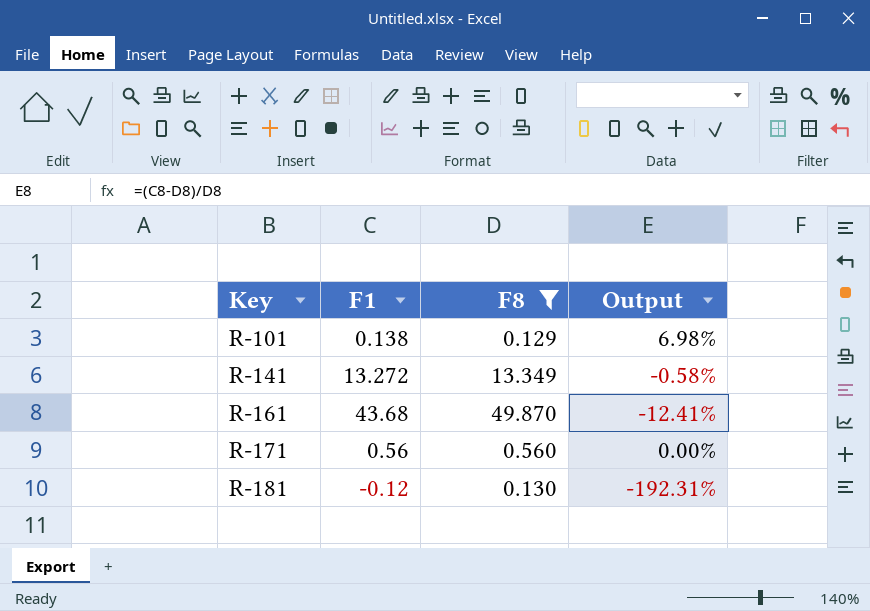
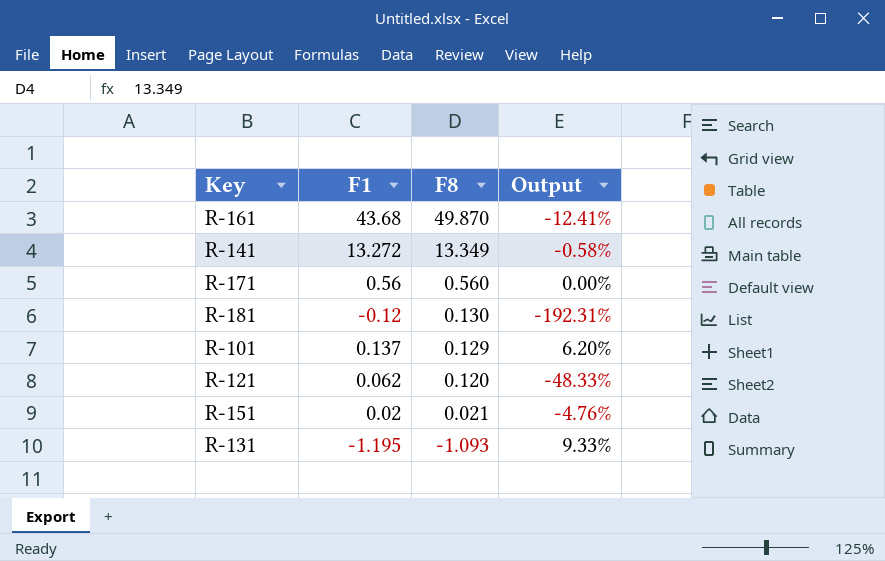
filter: F8 >= 0.129 -> none
row order: Key ascending -> F8 descending
R-101 | F1: 0.138 -> 0.137
R-101 | Output: 6.98% -> 6.20%

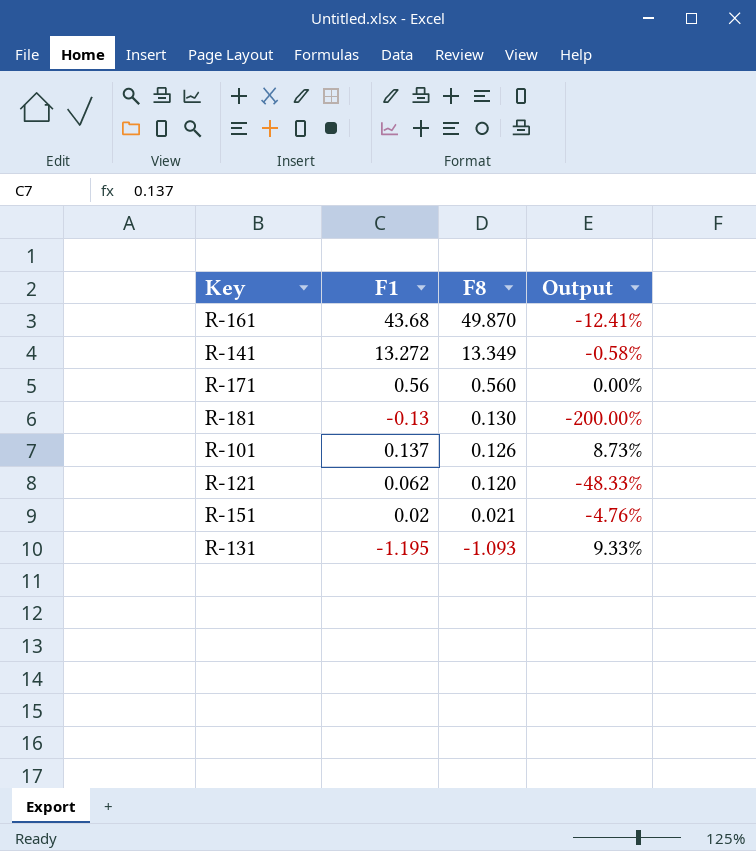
R-181 | F1: -0.12 -> -0.13
R-181 | Output: -192.31% -> -200.00%
R-101 | F8: 0.129 -> 0.126
R-101 | Output: 6.20% -> 8.73%

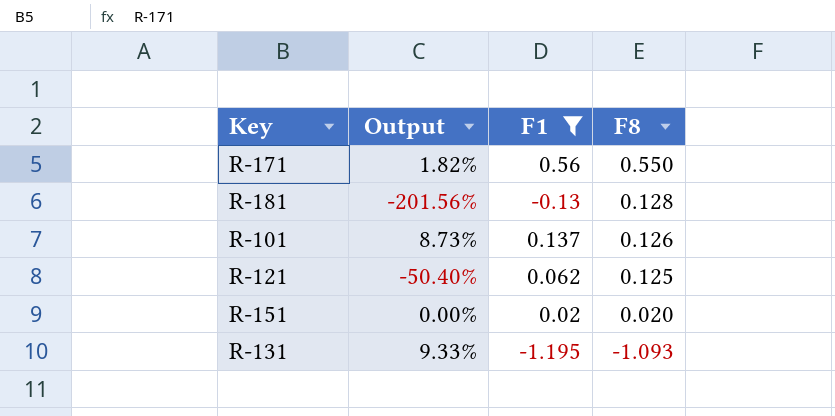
filter: none -> F1 <= 0.56
column Output | position: 4 -> 2
R-171 | Output: 0.00% -> 1.82%
R-171 | F8: 0.560 -> 0.550
R-181 | Output: -200.00% -> -201.56%
R-181 | F8: 0.130 -> 0.128
R-121 | Output: -48.33% -> -50.40%
R-121 | F8: 0.120 -> 0.125
R-151 | Output: -4.76% -> 0.00%
R-151 | F8: 0.021 -> 0.020

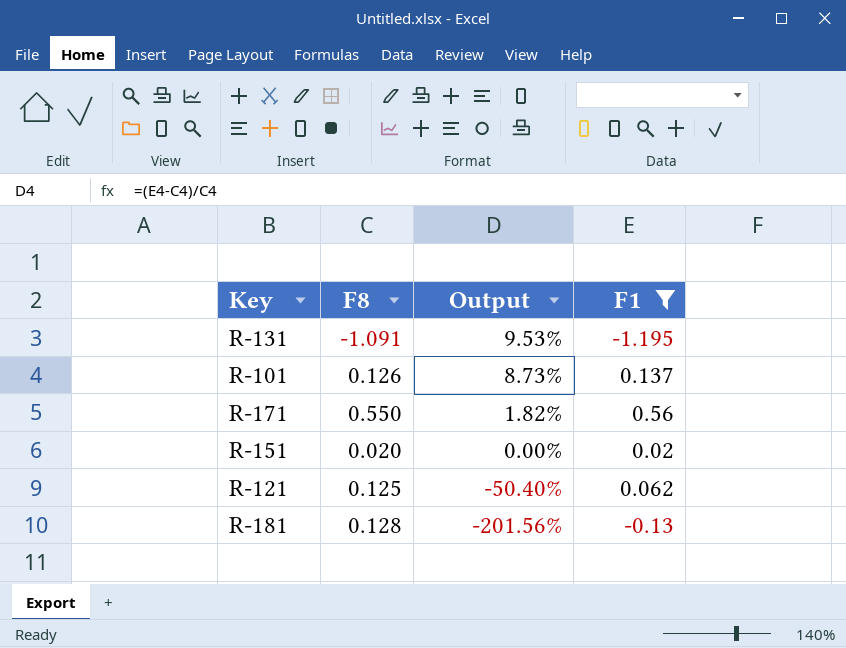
row order: F8 descending -> Output descending
column F8 | position: 4 -> 2
R-131 | F8: -1.093 -> -1.091
R-131 | Output: 9.33% -> 9.53%

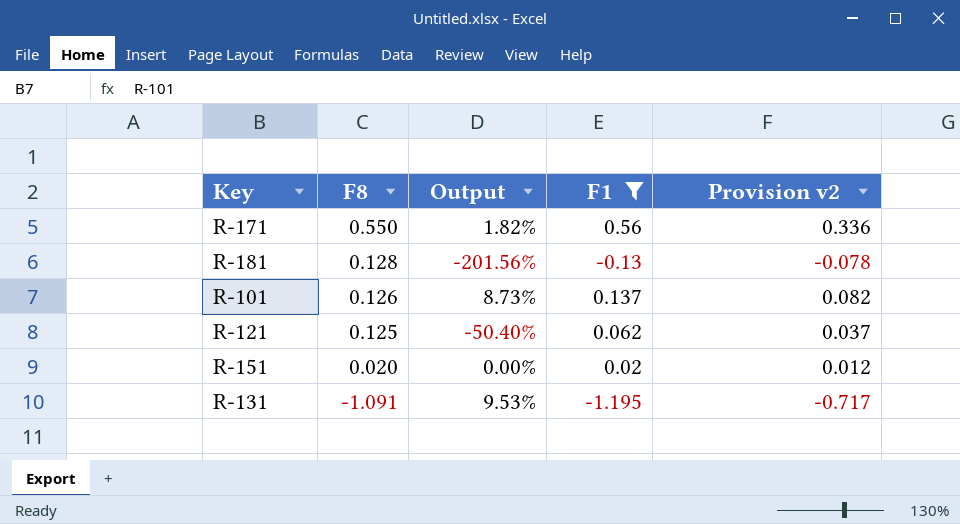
row order: Output descending -> F8 descending
column Provision v2 | formula: none -> [F1] * 0.6

